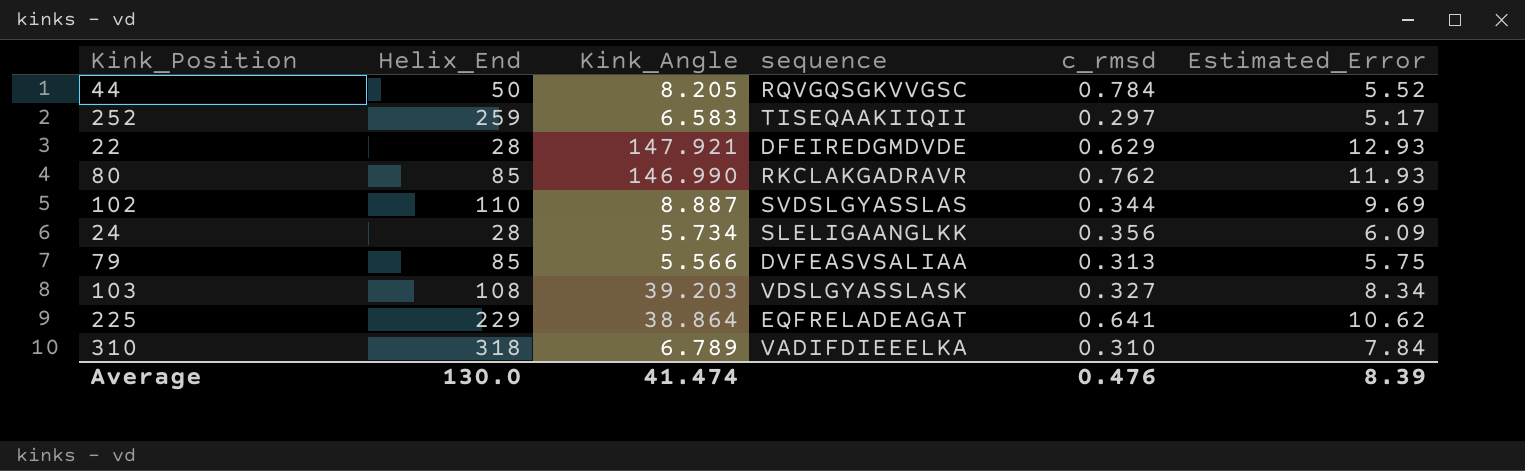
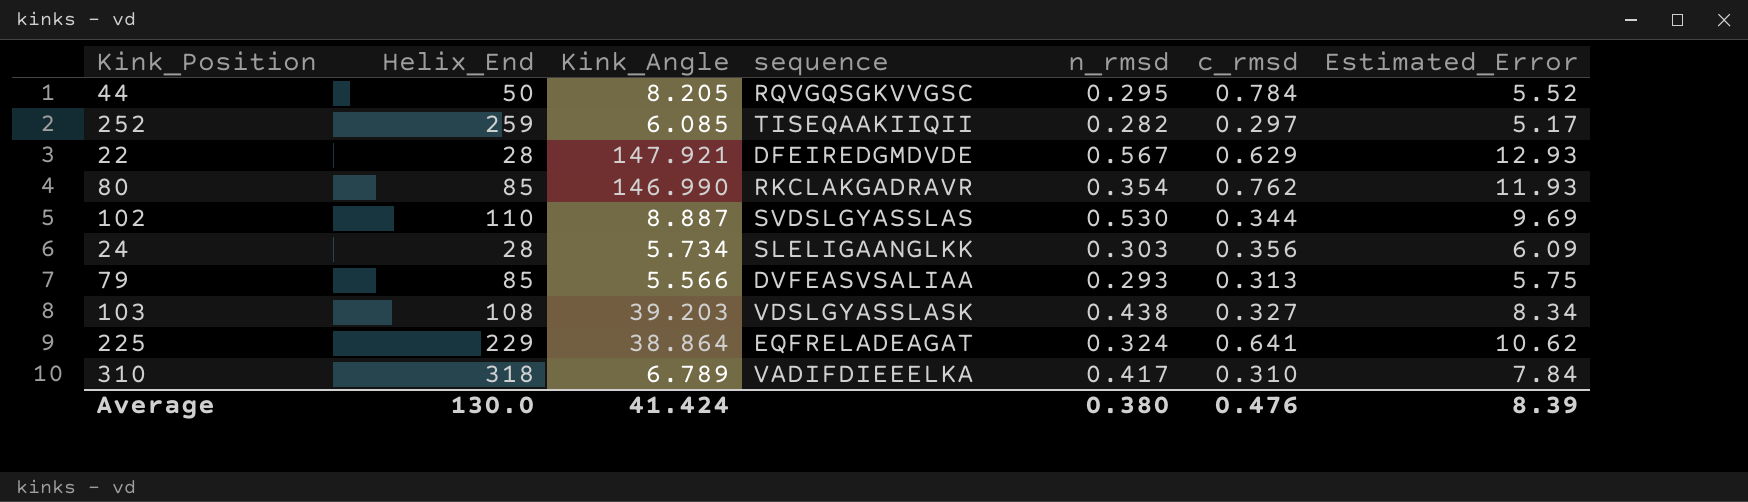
column n_rmsd | position: none -> 5
252 | Kink_Angle: 6.583 -> 6.085
Average | Kink_Angle: 41.474 -> 41.424

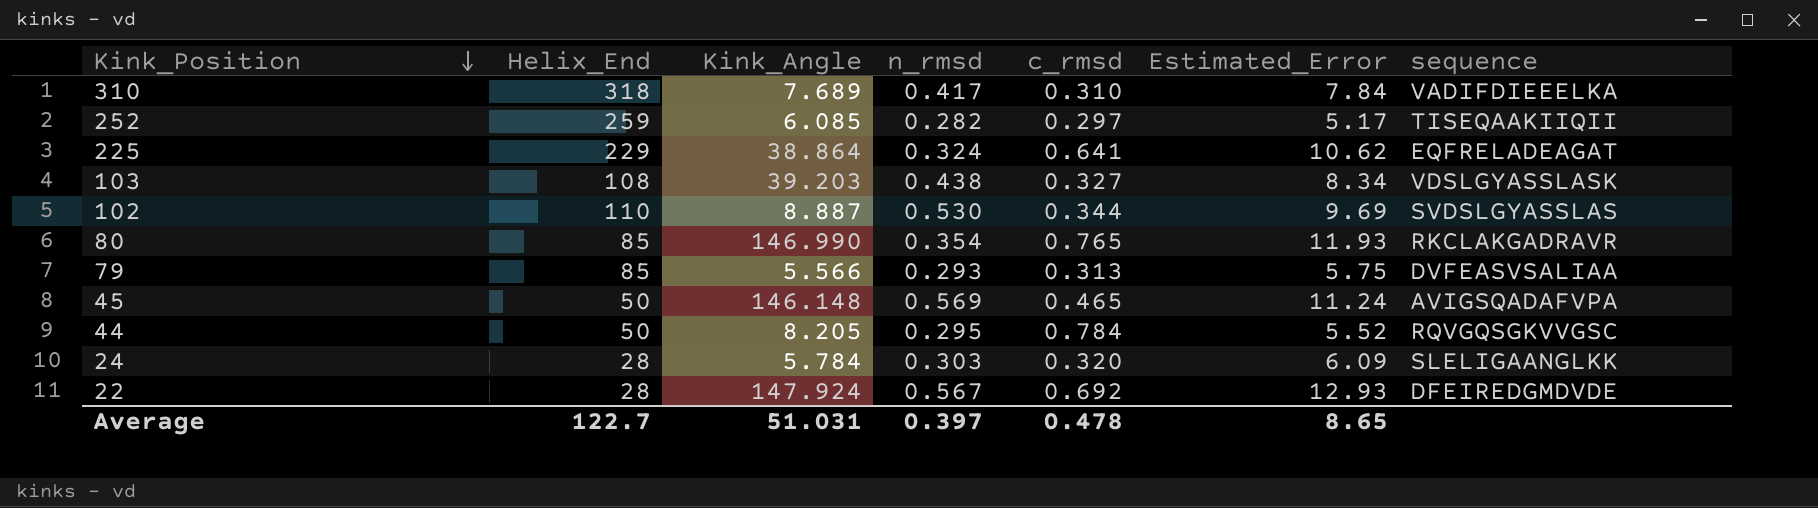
row order: none -> Kink_Position descending
column sequence | position: 4 -> 7
310 | Kink_Angle: 6.789 -> 7.689
80 | c_rmsd: 0.762 -> 0.765
row 45: none -> 50 | 146.148 | 0.569 | 0.465 | 11.24 | AVIGSQADAFVPA
24 | Kink_Angle: 5.734 -> 5.784
24 | c_rmsd: 0.356 -> 0.320
22 | Kink_Angle: 147.921 -> 147.924
22 | c_rmsd: 0.629 -> 0.692
Average | Helix_End: 130.0 -> 122.7
Average | Kink_Angle: 41.424 -> 51.031
Average | n_rmsd: 0.380 -> 0.397
Average | c_rmsd: 0.476 -> 0.478
Average | Estimated_Error: 8.39 -> 8.65

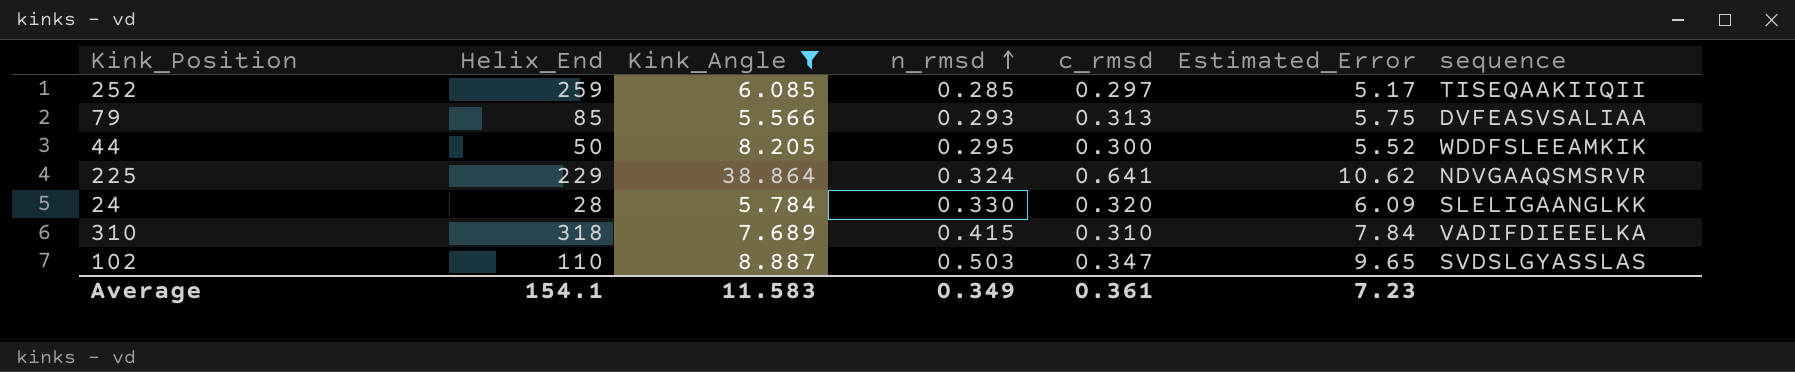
filter: none -> Kink_Angle <= 38.864
row order: Kink_Position descending -> n_rmsd ascending
252 | n_rmsd: 0.282 -> 0.285
44 | c_rmsd: 0.784 -> 0.300
44 | sequence: RQVGQSGKVVGSC -> WDDFSLEEAMKIK
225 | sequence: EQFRELADEAGAT -> NDVGAAQSMSRVR
24 | n_rmsd: 0.303 -> 0.330
310 | n_rmsd: 0.417 -> 0.415
102 | n_rmsd: 0.530 -> 0.503
102 | c_rmsd: 0.344 -> 0.347
102 | Estimated_Error: 9.69 -> 9.65
Average | Helix_End: 122.7 -> 154.1
Average | Kink_Angle: 51.031 -> 11.583
Average | n_rmsd: 0.397 -> 0.349
Average | c_rmsd: 0.478 -> 0.361
Average | Estimated_Error: 8.65 -> 7.23

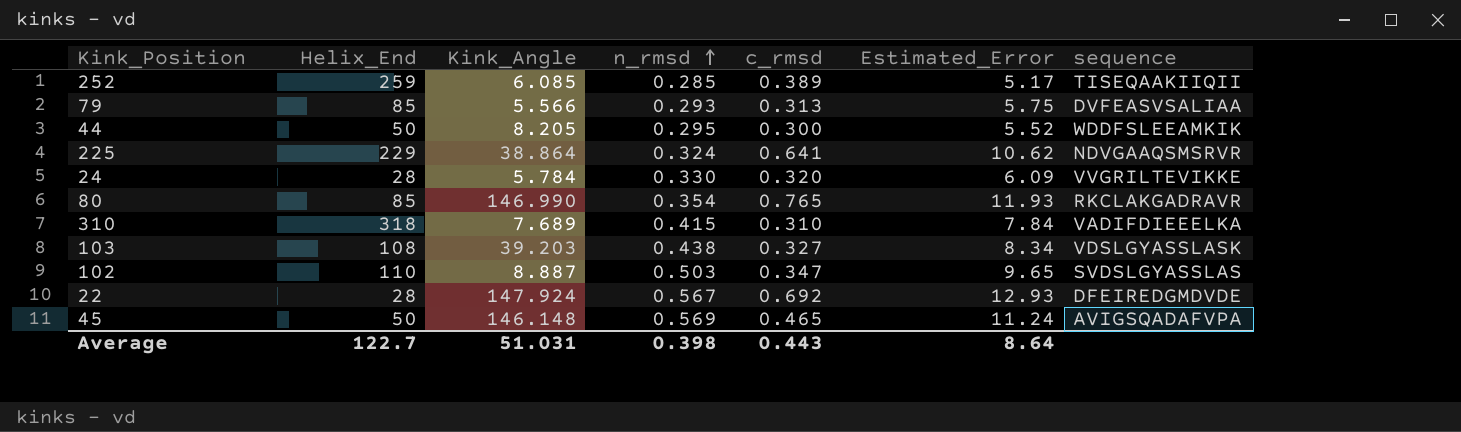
filter: Kink_Angle <= 38.864 -> none
252 | c_rmsd: 0.297 -> 0.389
24 | sequence: SLELIGAANGLKK -> VVGRILTEVIKKE
Average | Helix_End: 154.1 -> 122.7
Average | Kink_Angle: 11.583 -> 51.031
Average | n_rmsd: 0.349 -> 0.398
Average | c_rmsd: 0.361 -> 0.443
Average | Estimated_Error: 7.23 -> 8.64

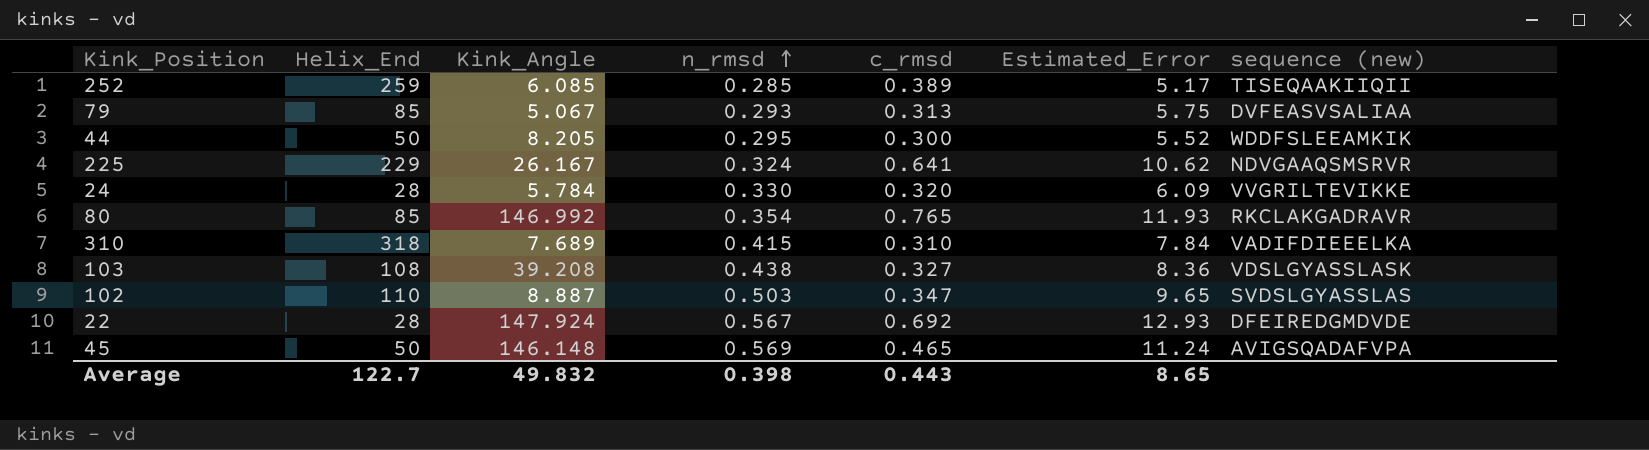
column name: sequence -> sequence (new)
79 | Kink_Angle: 5.566 -> 5.067
225 | Kink_Angle: 38.864 -> 26.167
80 | Kink_Angle: 146.990 -> 146.992
103 | Kink_Angle: 39.203 -> 39.208
103 | Estimated_Error: 8.34 -> 8.36
Average | Kink_Angle: 51.031 -> 49.832
Average | Estimated_Error: 8.64 -> 8.65

